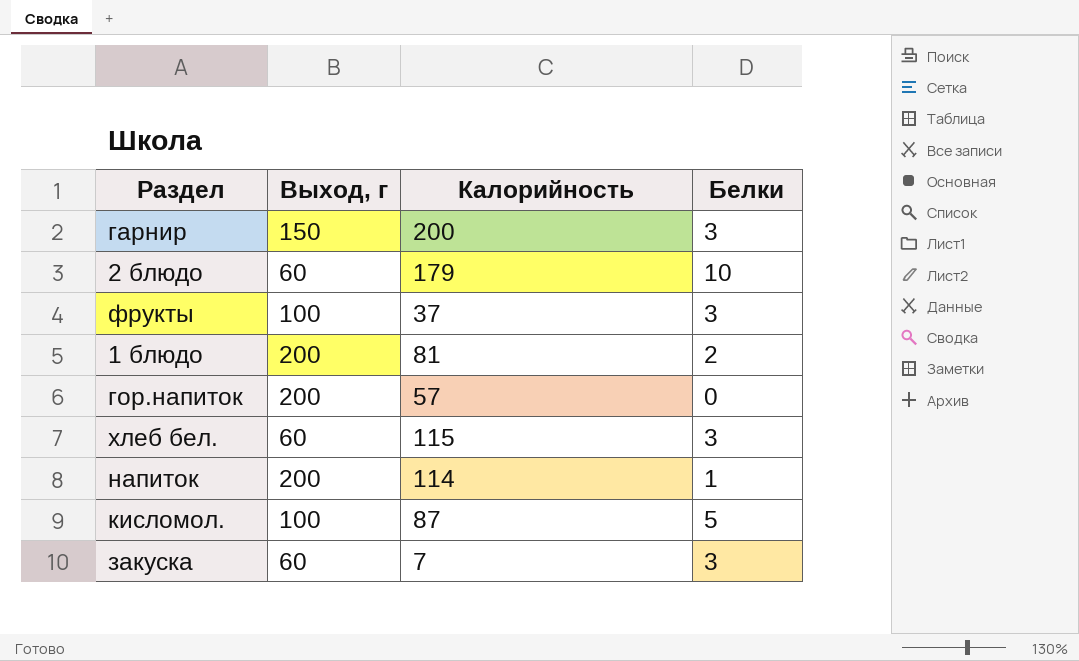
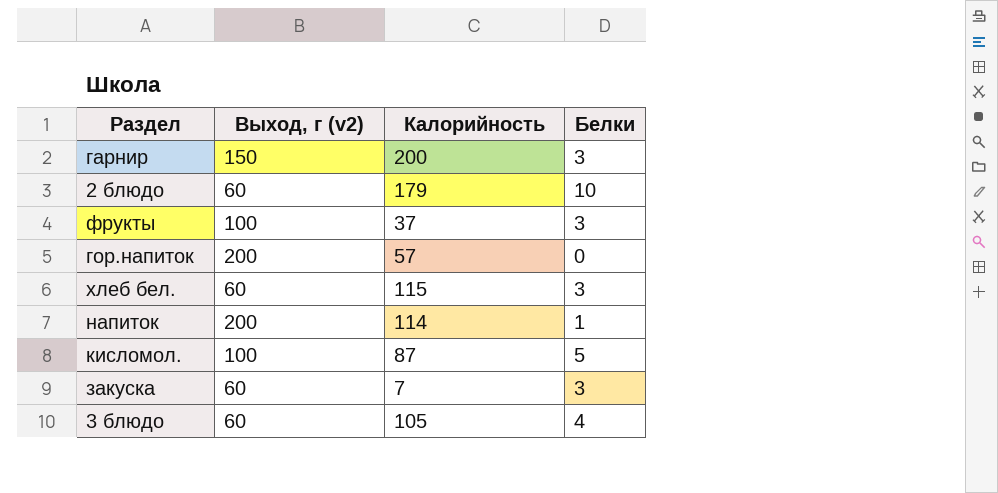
column name: Выход, г -> Выход, г (v2)
row 1 блюдо: 200 | 81 | 2 -> none
row 3 блюдо: none -> 60 | 105 | 4

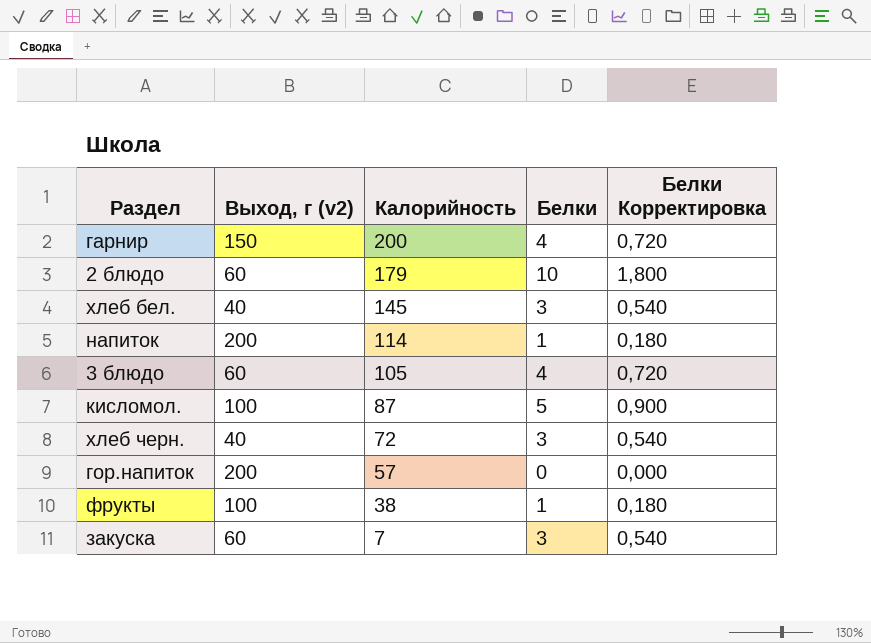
row order: none -> Калорийность descending
column Белки Корректировка | formula: none -> [Белки] * 0,18
гарнир | Белки: 3 -> 4
хлеб бел. | Выход, г (v2): 60 -> 40
хлеб бел. | Калорийность: 115 -> 145
row хлеб черн.: none -> 40 | 72 | 3 | 0,540
фрукты | Калорийность: 37 -> 38
фрукты | Белки: 3 -> 1

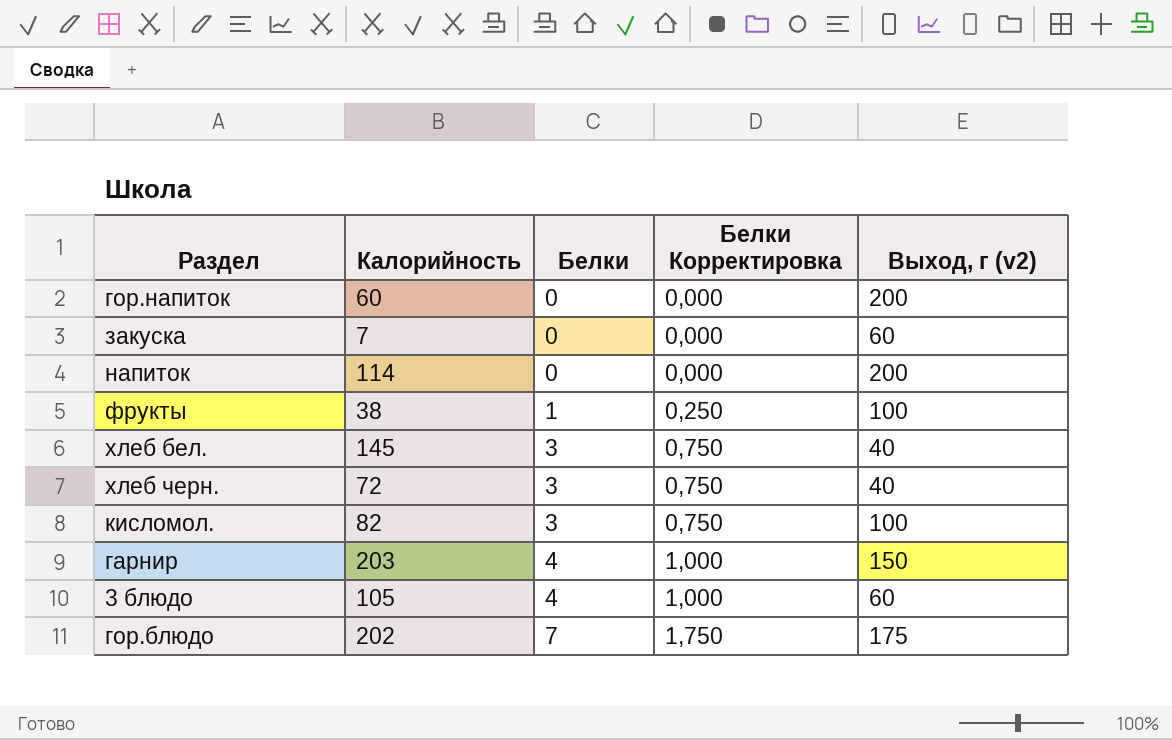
row order: Калорийность descending -> Белки ascending
column Белки Корректировка | formula: [Белки] * 0,18 -> [Белки] * 0,25
column Выход, г (v2) | position: 2 -> 5
row 2 блюдо: 60 | 179 | 10 | 1,800 -> none
гор.напиток | Калорийность: 57 -> 60
закуска | Белки: 3 -> 0
напиток | Белки: 1 -> 0
кисломол. | Калорийность: 87 -> 82
кисломол. | Белки: 5 -> 3
гарнир | Калорийность: 200 -> 203
row гор.блюдо: none -> 202 | 7 | 1,750 | 175

